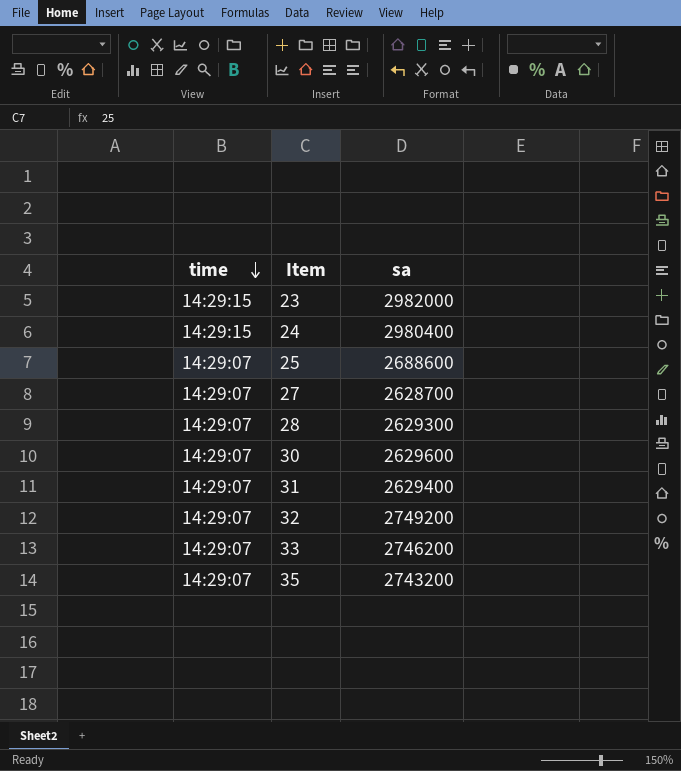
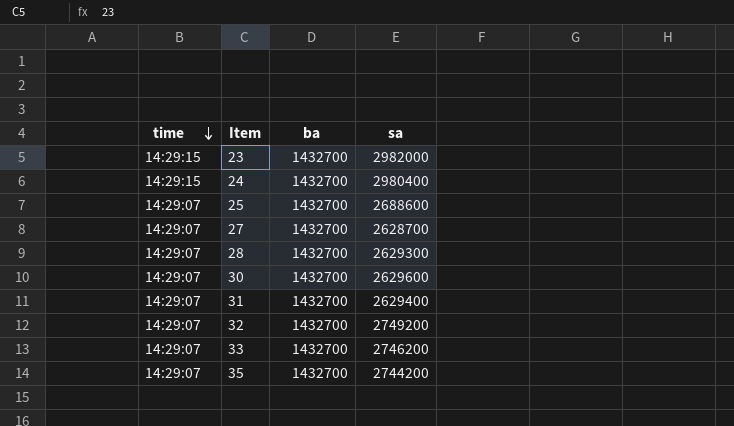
column ba | position: none -> 3
35 | sa: 2743200 -> 2744200

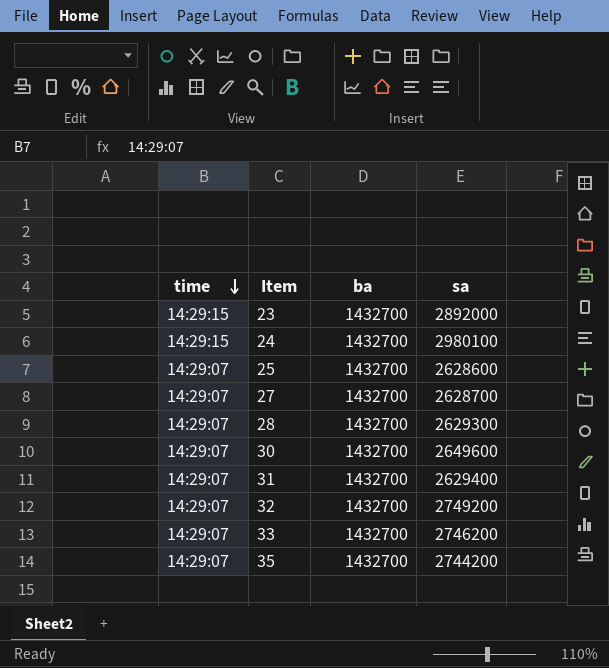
23 | sa: 2982000 -> 2892000
24 | sa: 2980400 -> 2980100
25 | sa: 2688600 -> 2628600
30 | sa: 2629600 -> 2649600

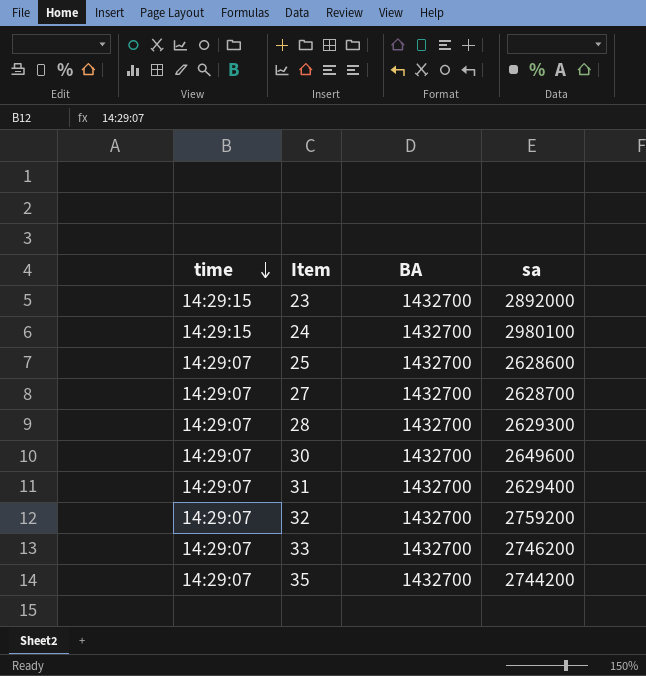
column name: ba -> BA
32 | sa: 2749200 -> 2759200

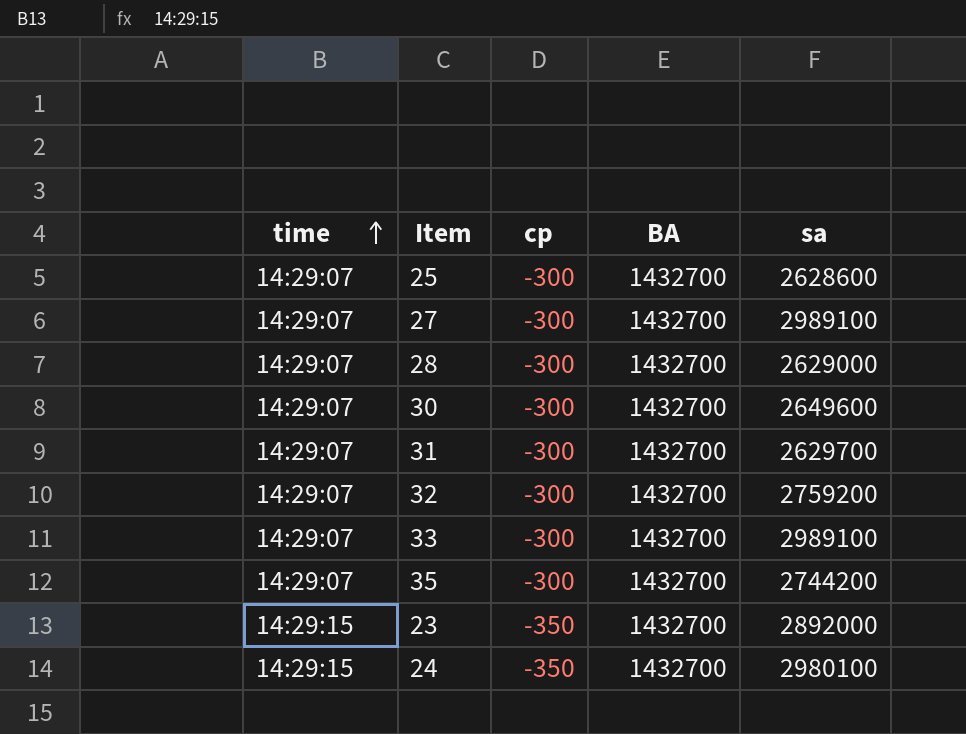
row order: time descending -> time ascending
column cp | position: none -> 3
27 | sa: 2628700 -> 2989100
28 | sa: 2629300 -> 2629000
31 | sa: 2629400 -> 2629700
33 | sa: 2746200 -> 2989100

